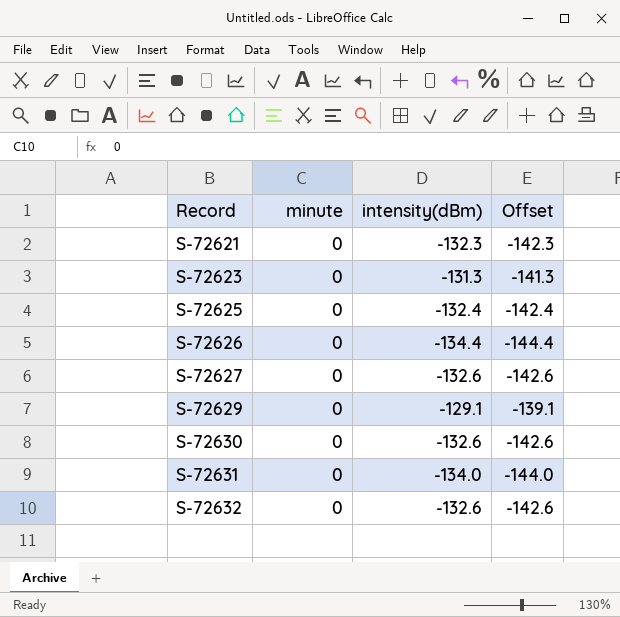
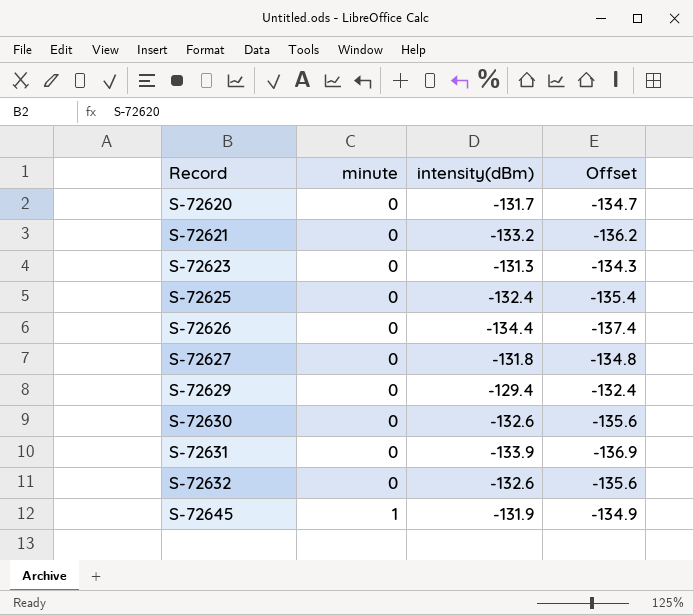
column Offset | formula: [intensity(dBm)] - 10 -> [intensity(dBm)] - 3
row S-72620: none -> 0 | -131.7 | -134.7
S-72621 | intensity(dBm): -132.3 -> -133.2
S-72627 | intensity(dBm): -132.6 -> -131.8
S-72629 | intensity(dBm): -129.1 -> -129.4
S-72631 | intensity(dBm): -134.0 -> -133.9
row S-72645: none -> 1 | -131.9 | -134.9

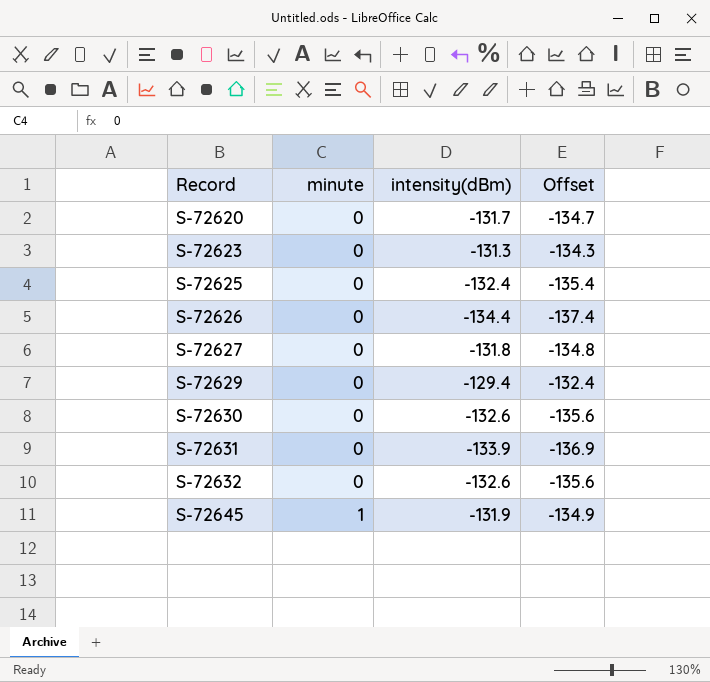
row S-72621: 0 | -133.2 | -136.2 -> none

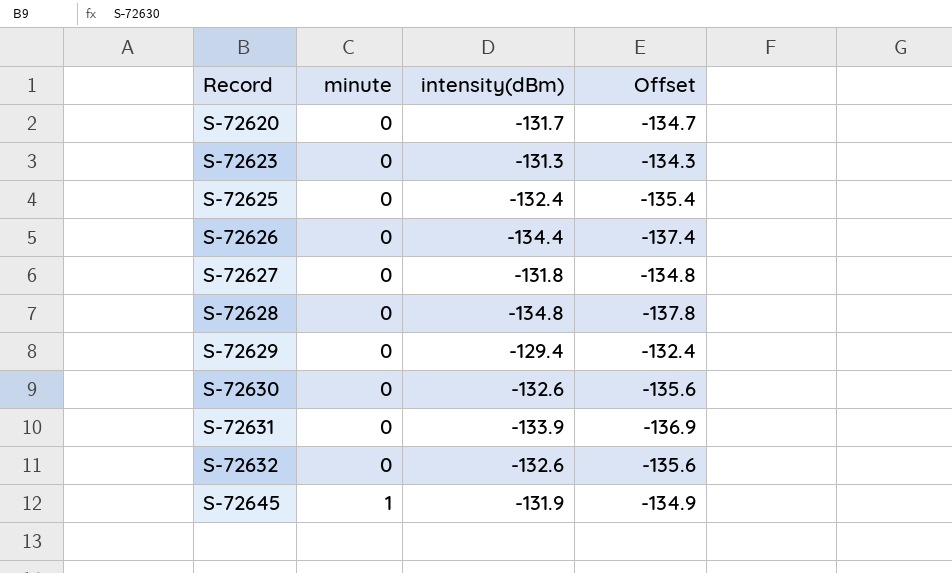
row S-72628: none -> 0 | -134.8 | -137.8

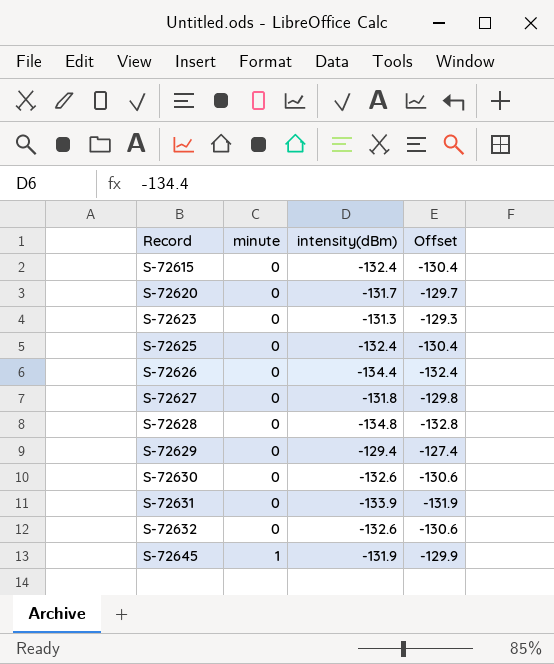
column Offset | formula: [intensity(dBm)] - 3 -> [intensity(dBm)] + 2
row S-72615: none -> 0 | -132.4 | -130.4

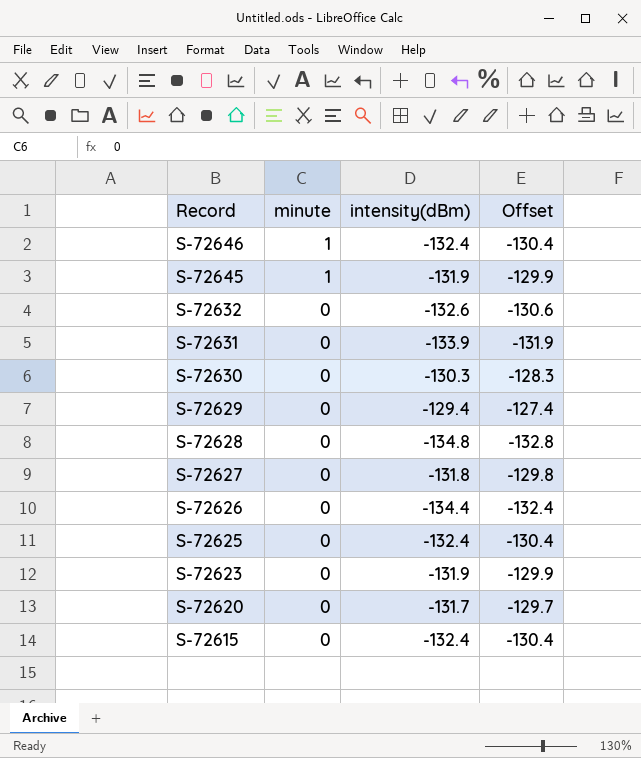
row order: Record ascending -> Record descending
row S-72646: none -> 1 | -132.4 | -130.4
S-72630 | intensity(dBm): -132.6 -> -130.3
S-72630 | Offset: -130.6 -> -128.3
S-72623 | intensity(dBm): -131.3 -> -131.9
S-72623 | Offset: -129.3 -> -129.9

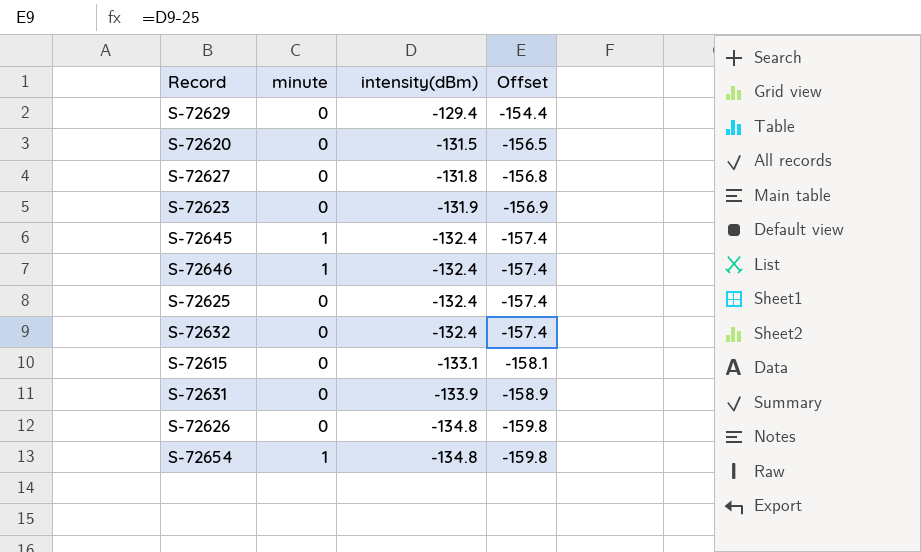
row order: Record descending -> intensity(dBm) descending
column Offset | formula: [intensity(dBm)] + 2 -> [intensity(dBm)] - 25
row S-72630: 0 | -130.3 | -128.3 -> none
row S-72628: 0 | -134.8 | -132.8 -> none
S-72620 | intensity(dBm): -131.7 -> -131.5
S-72645 | intensity(dBm): -131.9 -> -132.4
S-72632 | intensity(dBm): -132.6 -> -132.4
S-72615 | intensity(dBm): -132.4 -> -133.1
S-72626 | intensity(dBm): -134.4 -> -134.8
row S-72654: none -> 1 | -134.8 | -159.8

